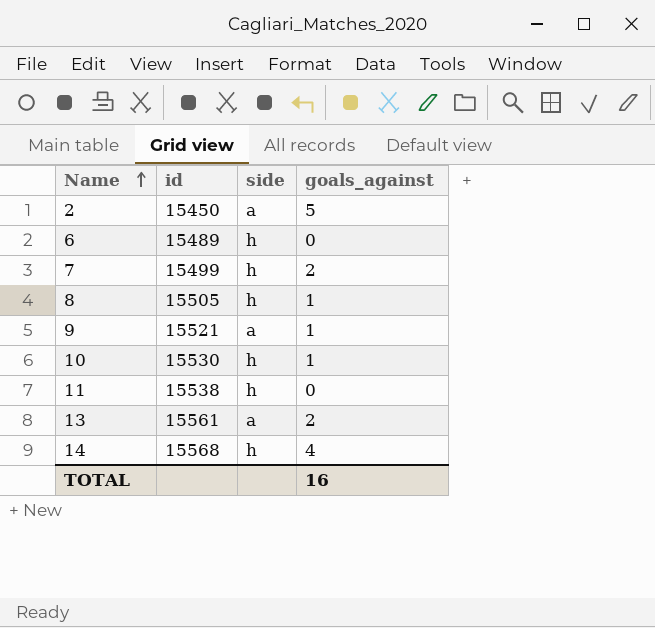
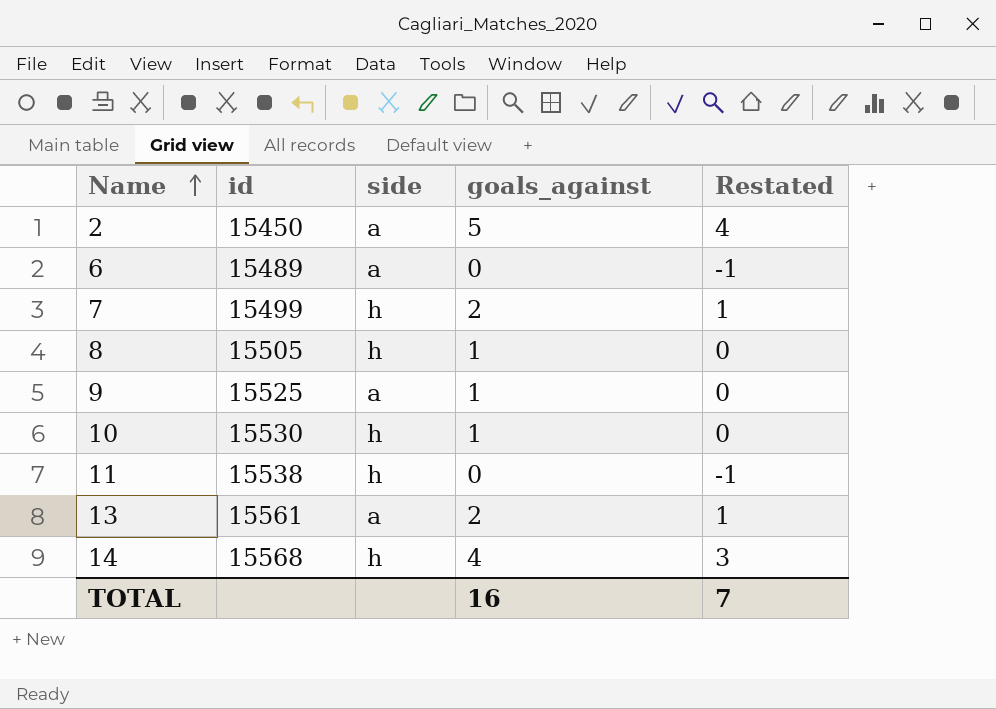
column Restated | formula: none -> [goals_against] - 1
6 | side: h -> a
9 | id: 15521 -> 15525

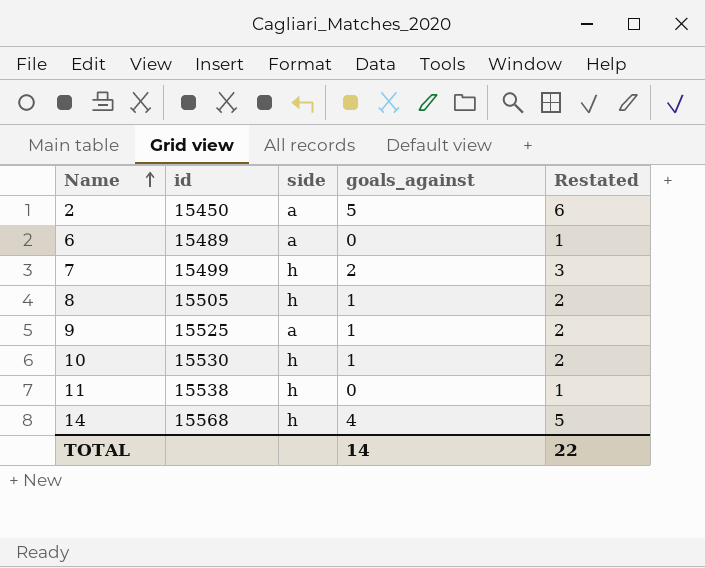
column Restated | formula: [goals_against] - 1 -> [goals_against] + 1
row 13: 15561 | a | 2 | 1 -> none
TOTAL | goals_against: 16 -> 14
TOTAL | Restated: 7 -> 22

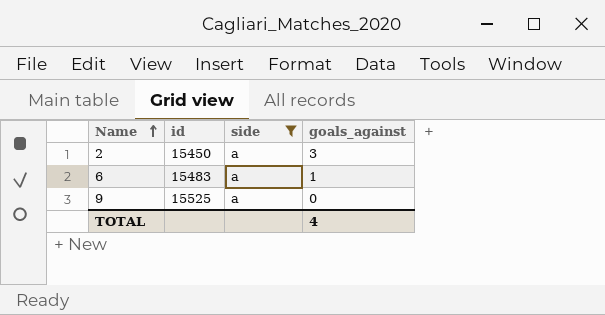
filter: none -> side = a
column Restated | formula: [goals_against] + 1 -> none
2 | goals_against: 5 -> 3
6 | id: 15489 -> 15483
6 | goals_against: 0 -> 1
9 | goals_against: 1 -> 0
TOTAL | goals_against: 14 -> 4

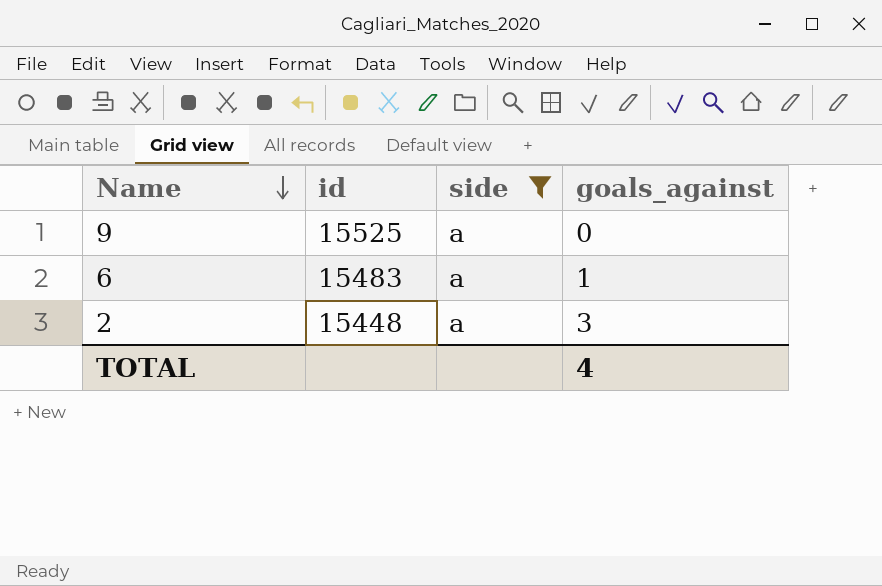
row order: Name ascending -> Name descending
2 | id: 15450 -> 15448

